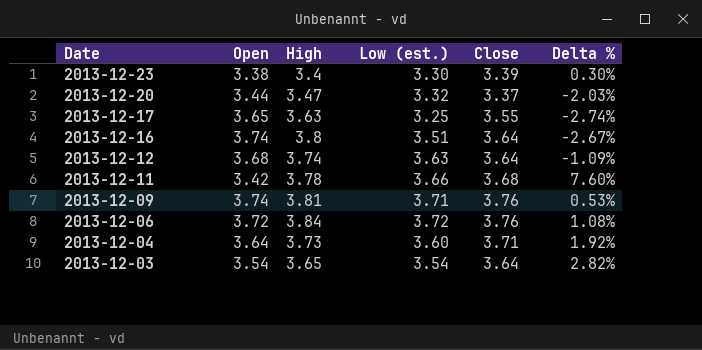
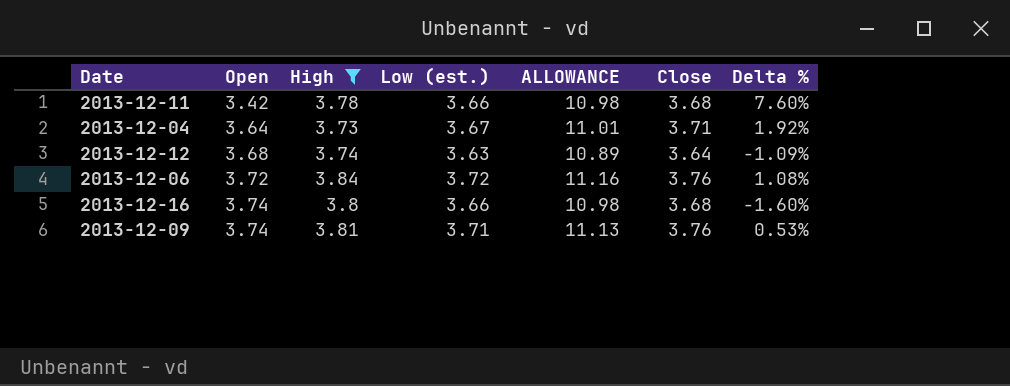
filter: none -> High >= 3.73
row order: Date descending -> Open ascending
column ALLOWANCE | formula: none -> [Low (est.)] * 3
2013-12-04 | Low (est.): 3.60 -> 3.67
2013-12-16 | Low (est.): 3.51 -> 3.66
2013-12-16 | Close: 3.64 -> 3.68
2013-12-16 | Delta %: -2.67% -> -1.60%

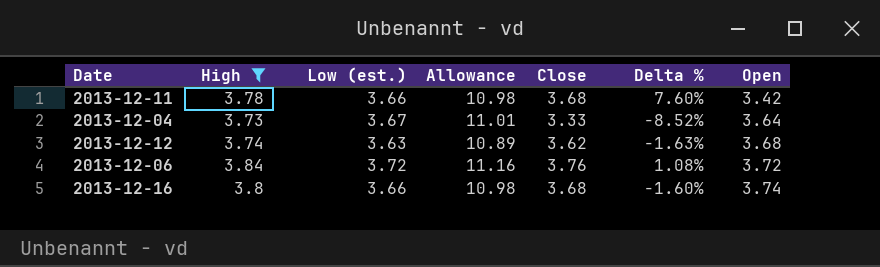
column name: ALLOWANCE -> Allowance
column Open | position: 2 -> 7
row 2013-12-09: 3.74 | 3.81 | 3.71 | 11.13 | 3.76 | 0.53% -> none
2013-12-04 | Close: 3.71 -> 3.33
2013-12-04 | Delta %: 1.92% -> -8.52%
2013-12-12 | Close: 3.64 -> 3.62
2013-12-12 | Delta %: -1.09% -> -1.63%

